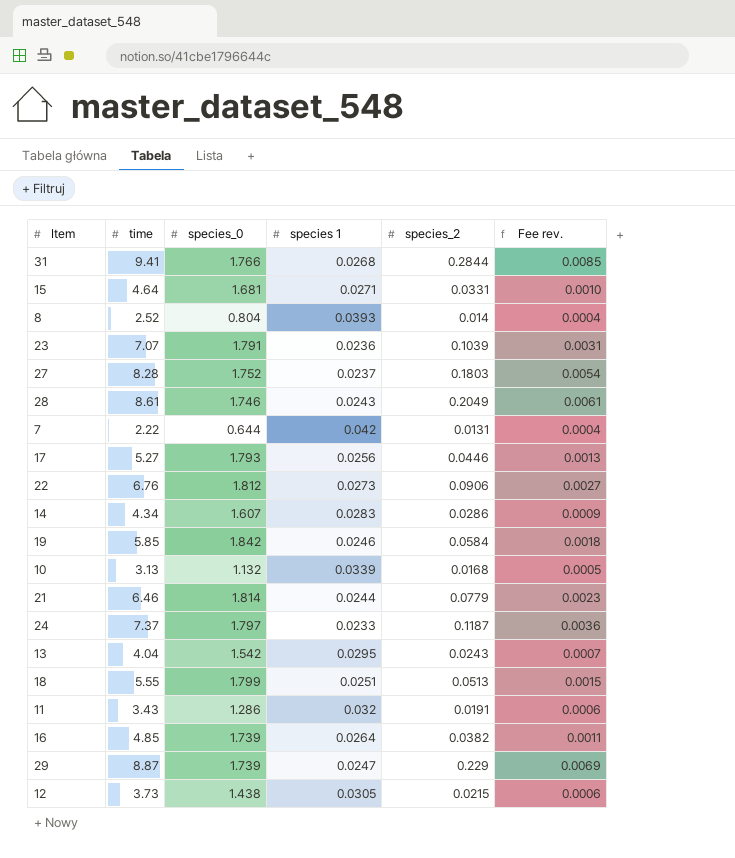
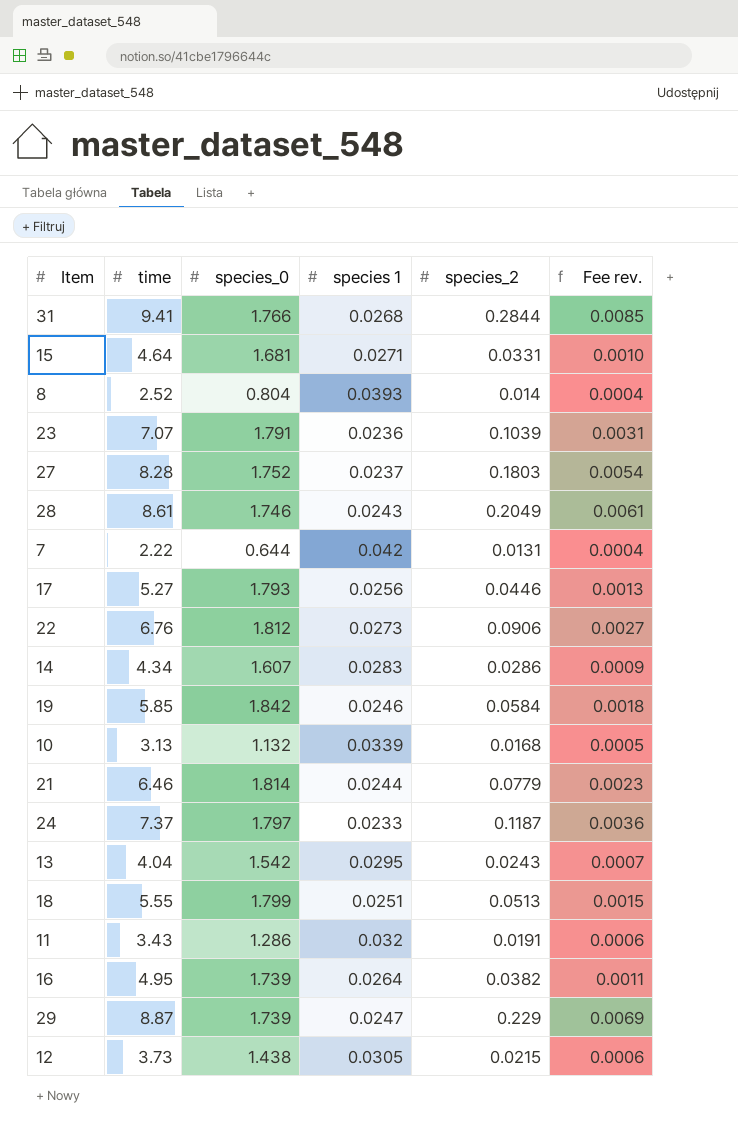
16 | time: 4.85 -> 4.95

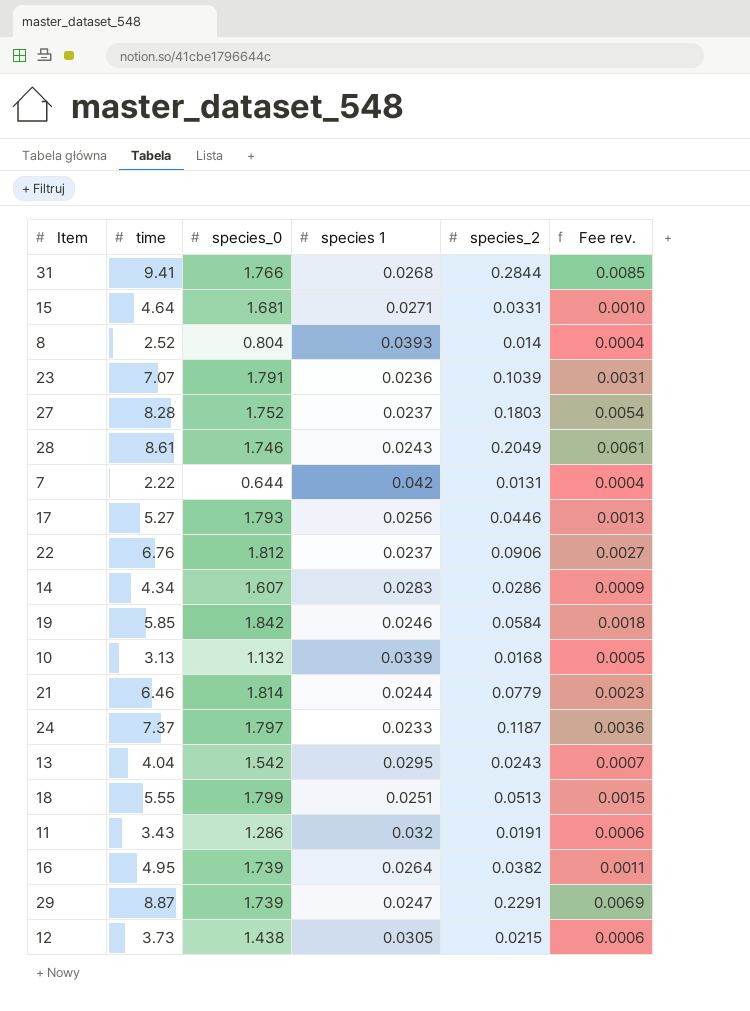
22 | species 1: 0.0273 -> 0.0237
29 | species_2: 0.229 -> 0.2291

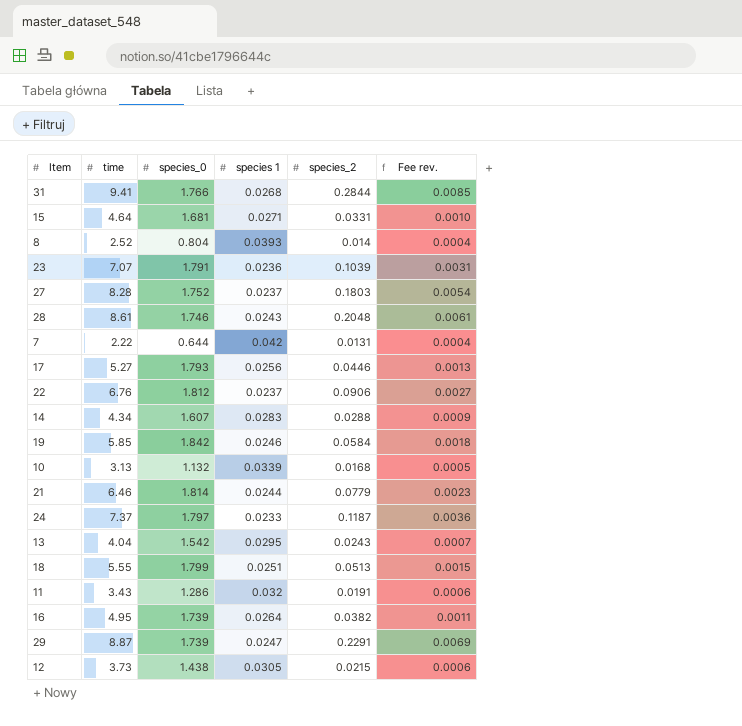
28 | species_2: 0.2049 -> 0.2048
14 | species_2: 0.0286 -> 0.0288

